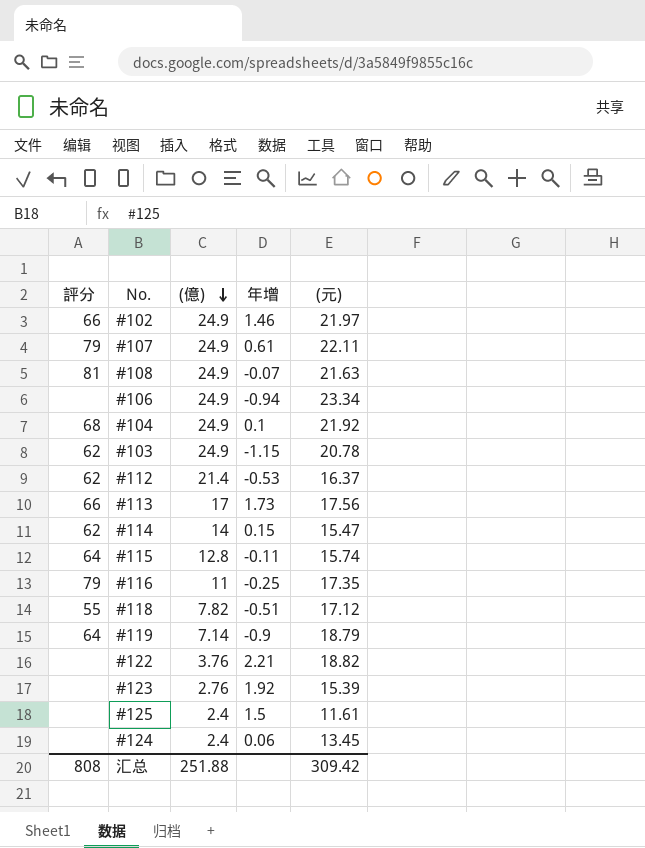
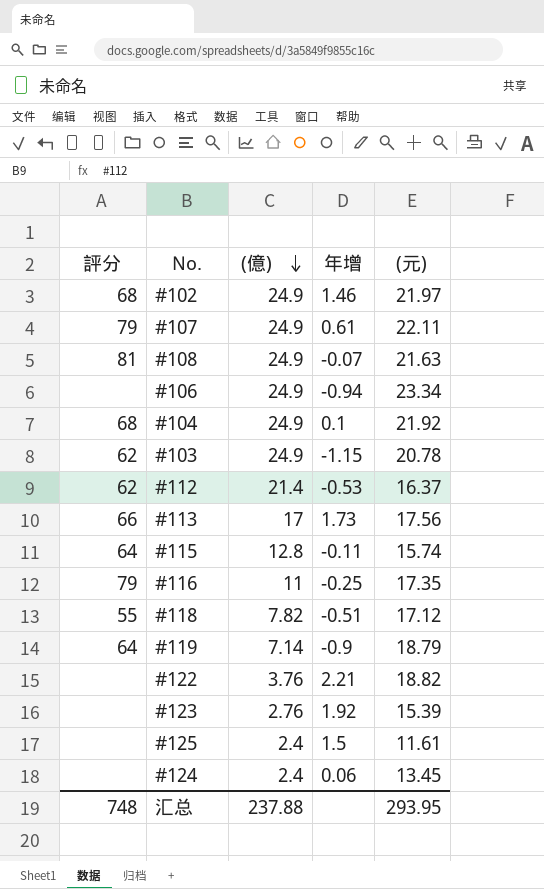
row #114: 62 | 14 | 0.15 | 15.47 -> none
#102 | 評分: 66 -> 68
汇总 | 評分: 808 -> 748
汇总 | (億): 251.88 -> 237.88
汇总 | (元): 309.42 -> 293.95

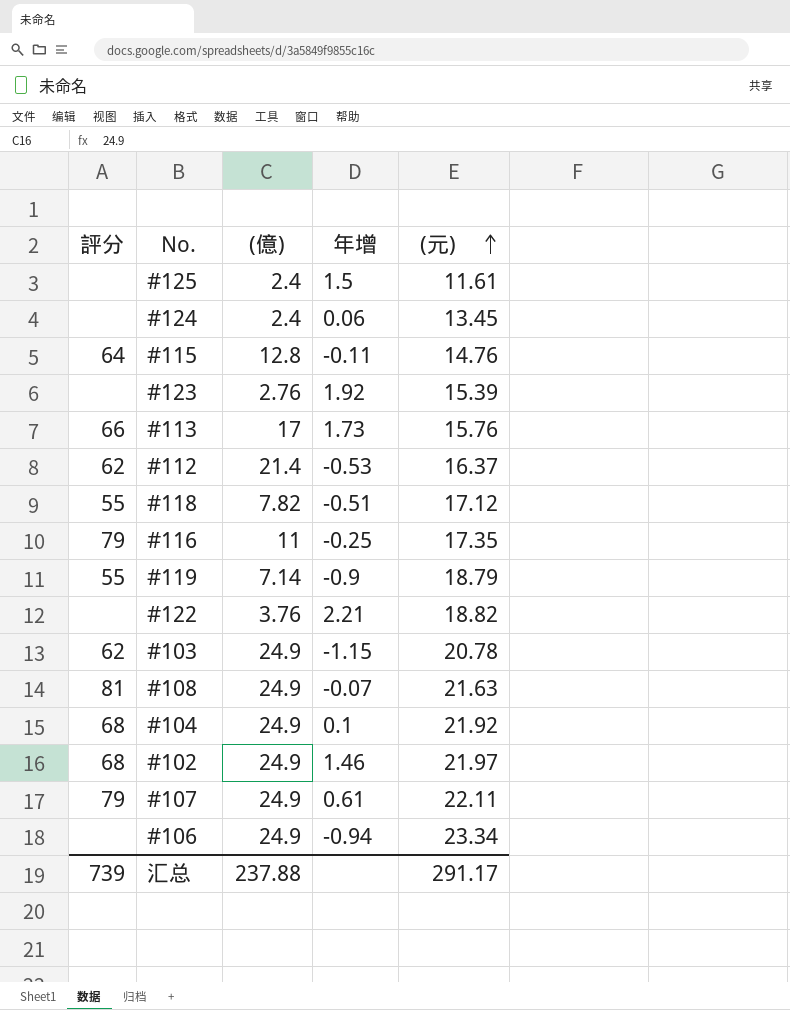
row order: (億) descending -> (元) ascending
#115 | (元): 15.74 -> 14.76
#113 | (元): 17.56 -> 15.76
#119 | 評分: 64 -> 55
汇总 | 評分: 748 -> 739
汇总 | (元): 293.95 -> 291.17

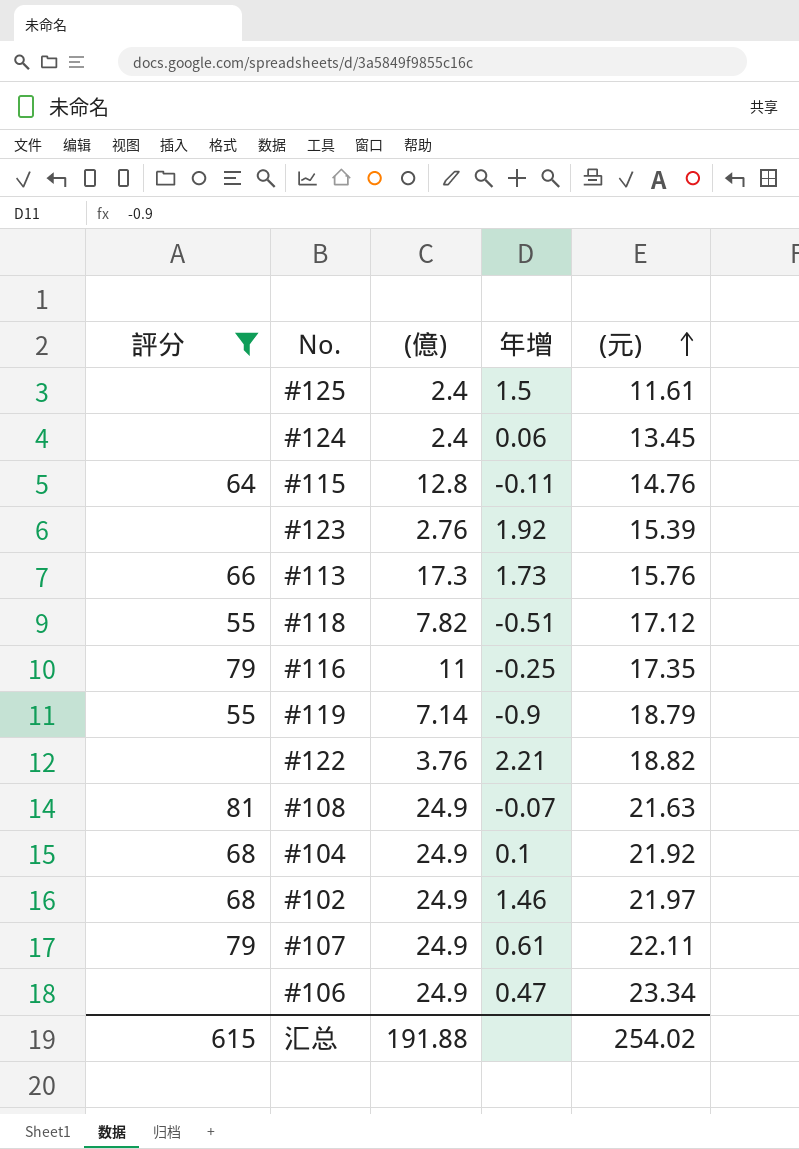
filter: none -> 評分 != 62
#113 | (億): 17 -> 17.3
#106 | 年增: -0.94 -> 0.47
汇总 | 評分: 739 -> 615
汇总 | (億): 237.88 -> 191.88
汇总 | (元): 291.17 -> 254.02

